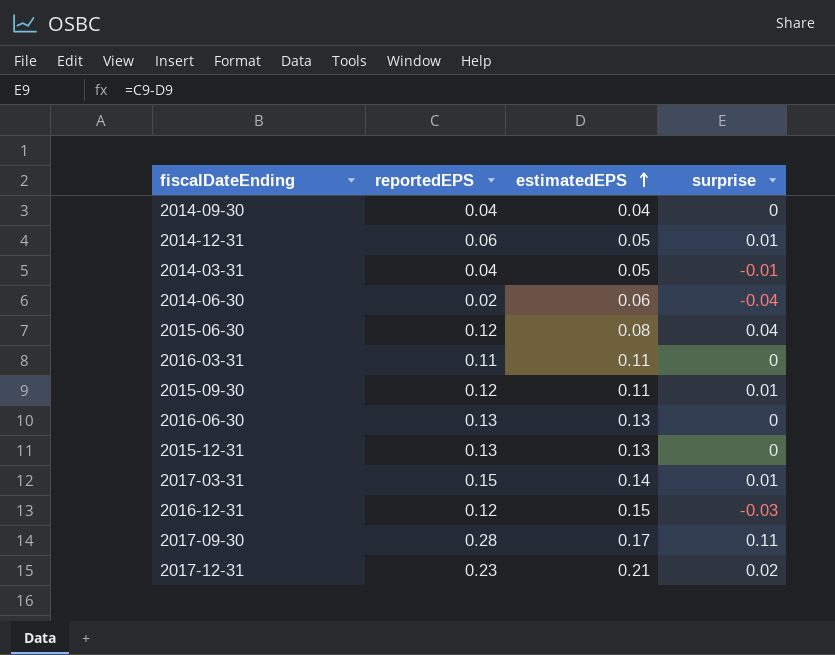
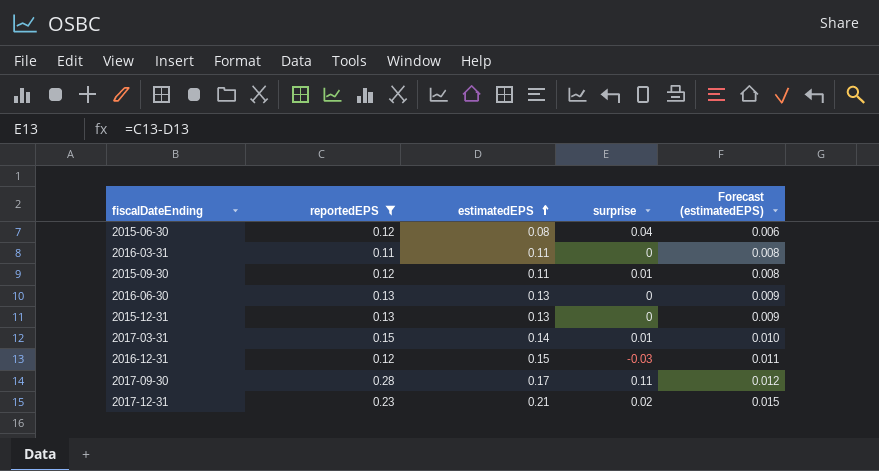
filter: none -> reportedEPS >= 0.11
column Forecast (estimatedEPS) | formula: none -> [estimatedEPS] * 0.07

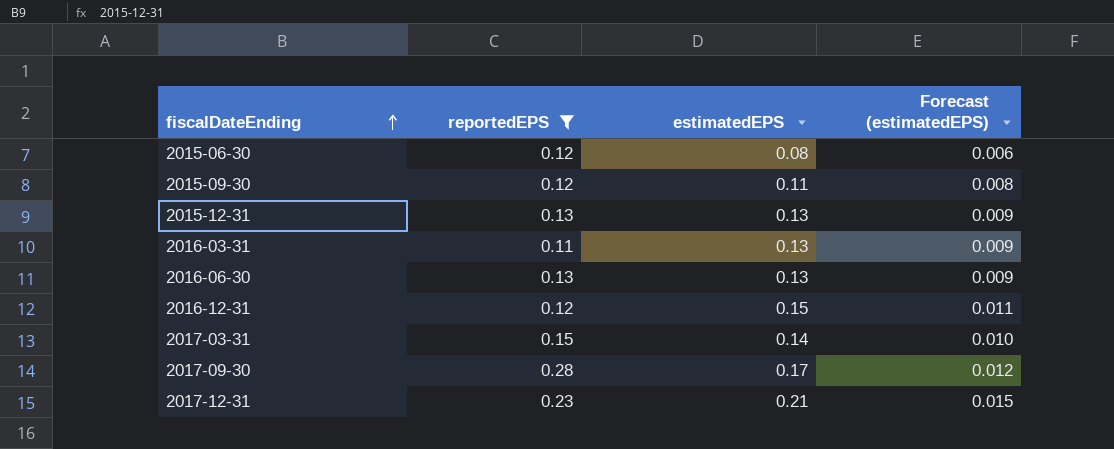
row order: estimatedEPS ascending -> fiscalDateEnding ascending
column surprise | formula: [reportedEPS] - [estimatedEPS] -> none
2016-03-31 | estimatedEPS: 0.11 -> 0.13
2016-03-31 | Forecast (estimatedEPS): 0.008 -> 0.009

